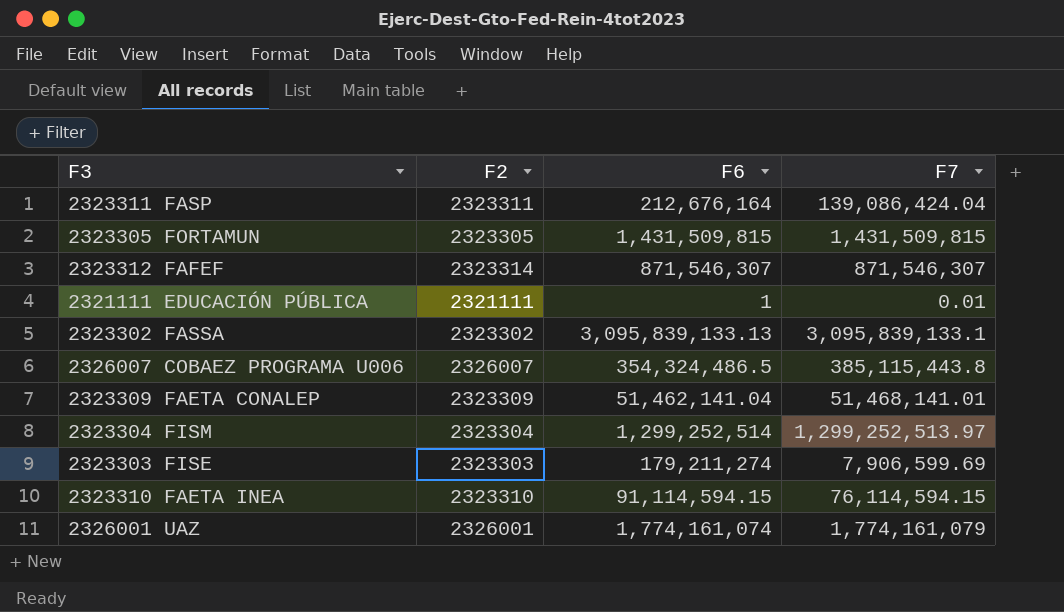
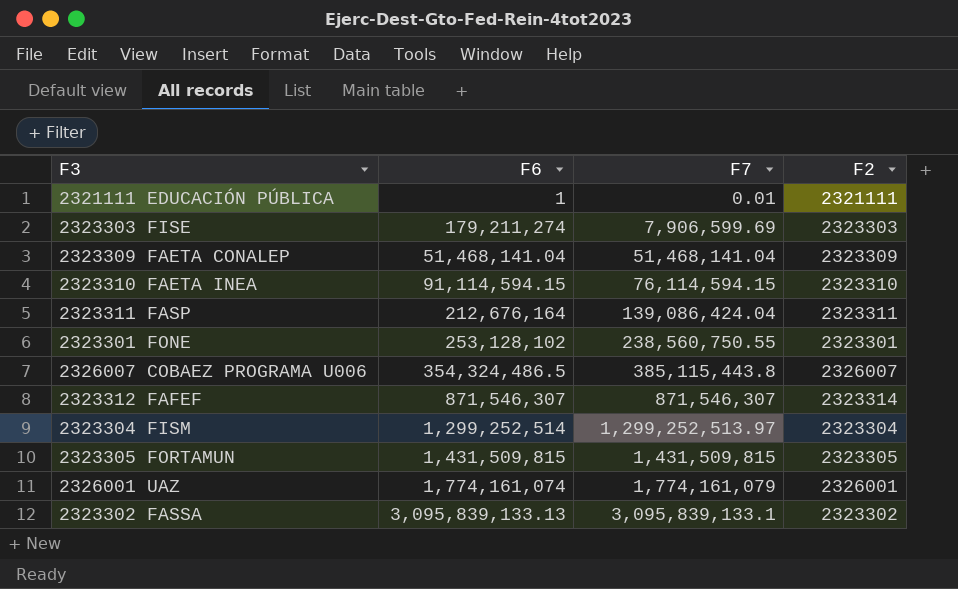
row order: none -> F7 ascending
column F2 | position: 2 -> 4
2323309 FAETA CONALEP | F6: 51,462,141.04 -> 51,468,141.04
2323309 FAETA CONALEP | F7: 51,468,141.01 -> 51,468,141.04
row 2323301 FONE: none -> 253,128,102 | 238,560,750.55 | 2323301

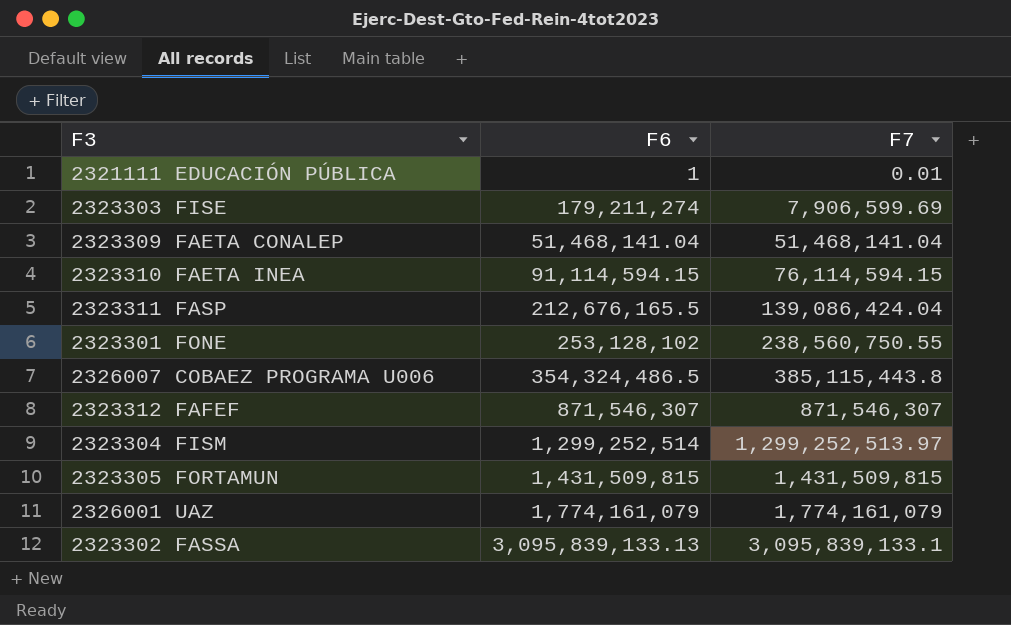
column F2 | position: 4 -> none
2323311 FASP | F6: 212,676,164 -> 212,676,165.5
2326001 UAZ | F6: 1,774,161,074 -> 1,774,161,079

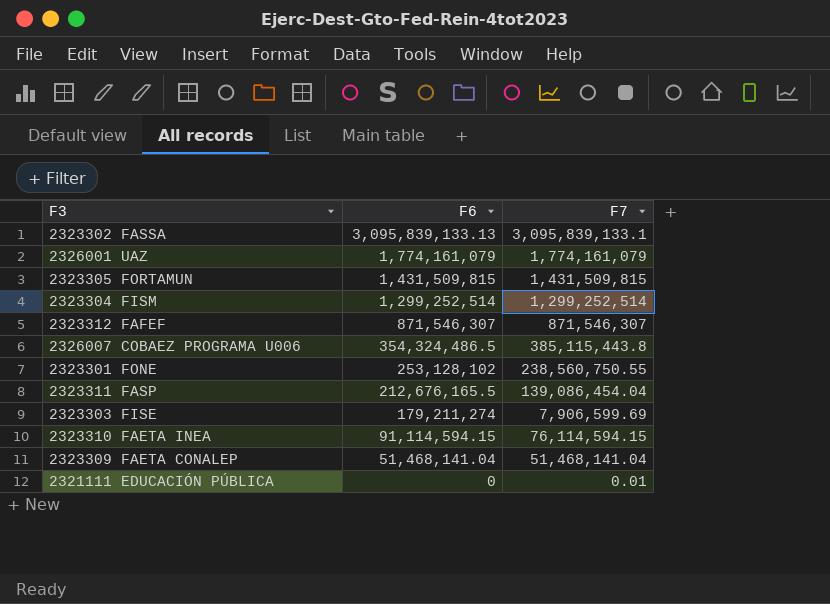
row order: F7 ascending -> F6 descending
2323304 FISM | F7: 1,299,252,513.97 -> 1,299,252,514
2323311 FASP | F7: 139,086,424.04 -> 139,086,454.04
2321111 EDUCACIÓN PÚBLICA | F6: 1 -> 0

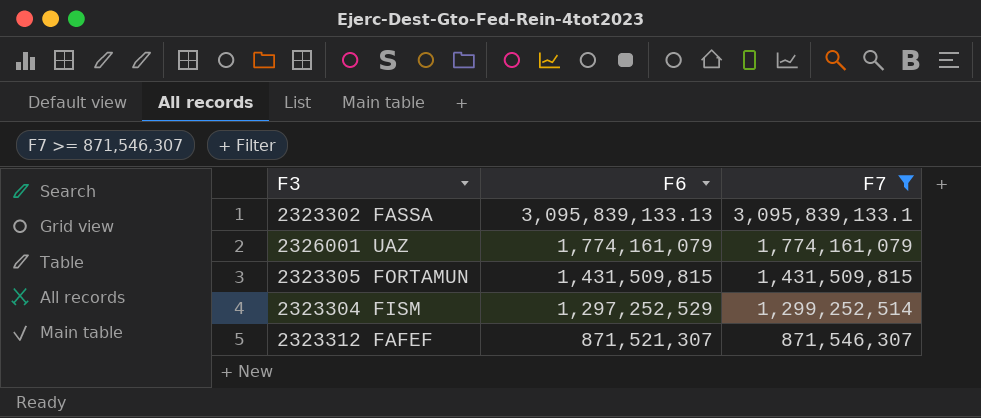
filter: none -> F7 >= 871,546,307
2323304 FISM | F6: 1,299,252,514 -> 1,297,252,529
2323312 FAFEF | F6: 871,546,307 -> 871,521,307

